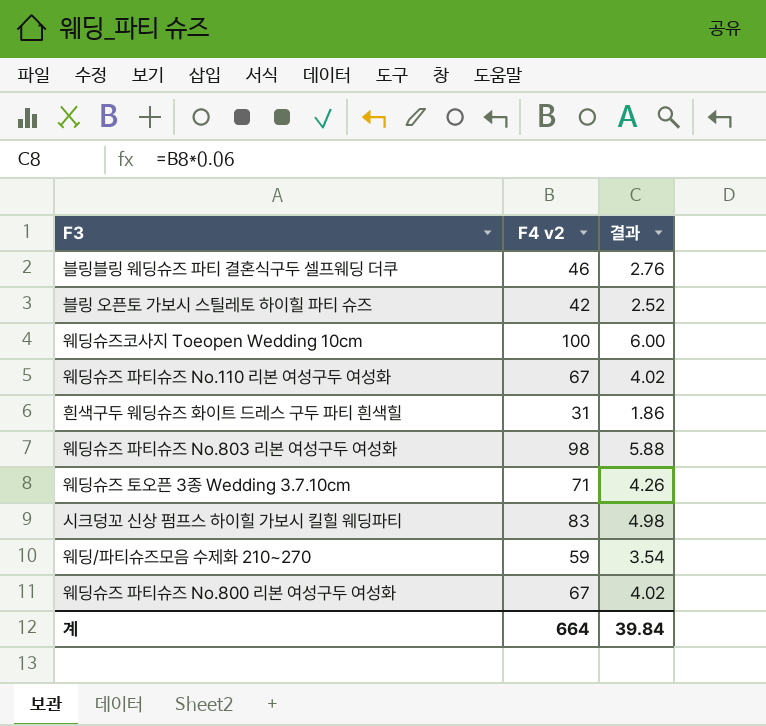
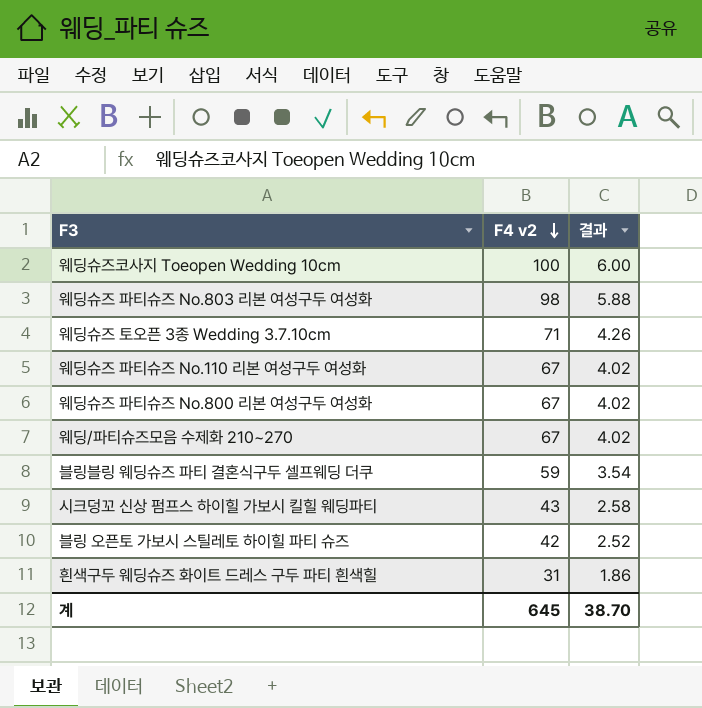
row order: none -> F4 v2 descending
웨딩/파티슈즈모음 수제화 210~270 | F4 v2: 59 -> 67
웨딩/파티슈즈모음 수제화 210~270 | 결과: 3.54 -> 4.02
블링블링 웨딩슈즈 파티 결혼식구두 셀프웨딩 더쿠 | F4 v2: 46 -> 59
블링블링 웨딩슈즈 파티 결혼식구두 셀프웨딩 더쿠 | 결과: 2.76 -> 3.54
시크덩꼬 신상 펌프스 하이힐 가보시 킬힐 웨딩파티 | F4 v2: 83 -> 43
시크덩꼬 신상 펌프스 하이힐 가보시 킬힐 웨딩파티 | 결과: 4.98 -> 2.58
계 | F4 v2: 664 -> 645
계 | 결과: 39.84 -> 38.70

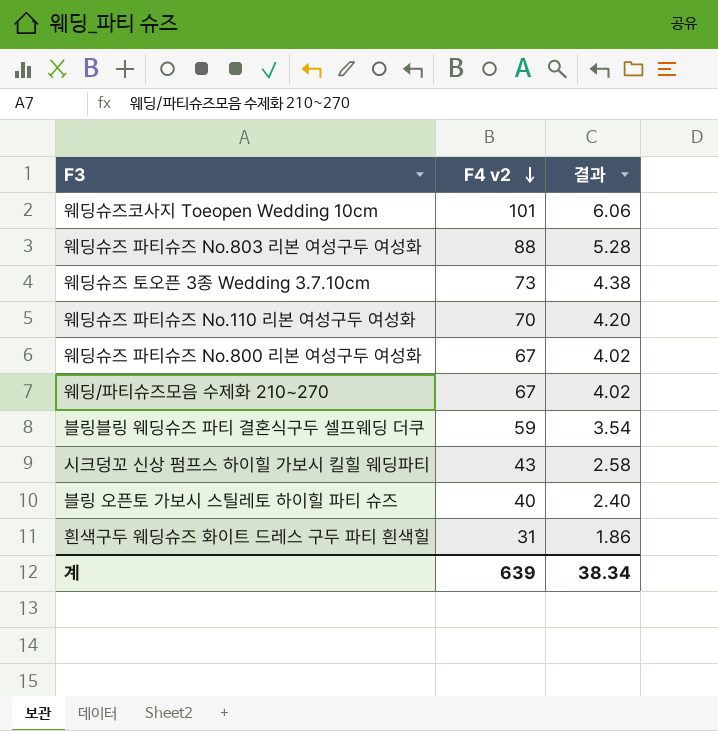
웨딩슈즈코사지 Toeopen Wedding 10cm | F4 v2: 100 -> 101
웨딩슈즈코사지 Toeopen Wedding 10cm | 결과: 6.00 -> 6.06
웨딩슈즈 파티슈즈 No.803 리본 여성구두 여성화 | F4 v2: 98 -> 88
웨딩슈즈 파티슈즈 No.803 리본 여성구두 여성화 | 결과: 5.88 -> 5.28
웨딩슈즈 토오픈 3종 Wedding 3.7.10cm | F4 v2: 71 -> 73
웨딩슈즈 토오픈 3종 Wedding 3.7.10cm | 결과: 4.26 -> 4.38
웨딩슈즈 파티슈즈 No.110 리본 여성구두 여성화 | F4 v2: 67 -> 70
웨딩슈즈 파티슈즈 No.110 리본 여성구두 여성화 | 결과: 4.02 -> 4.20
블링 오픈토 가보시 스틸레토 하이힐 파티 슈즈 | F4 v2: 42 -> 40
블링 오픈토 가보시 스틸레토 하이힐 파티 슈즈 | 결과: 2.52 -> 2.40
계 | F4 v2: 645 -> 639
계 | 결과: 38.70 -> 38.34

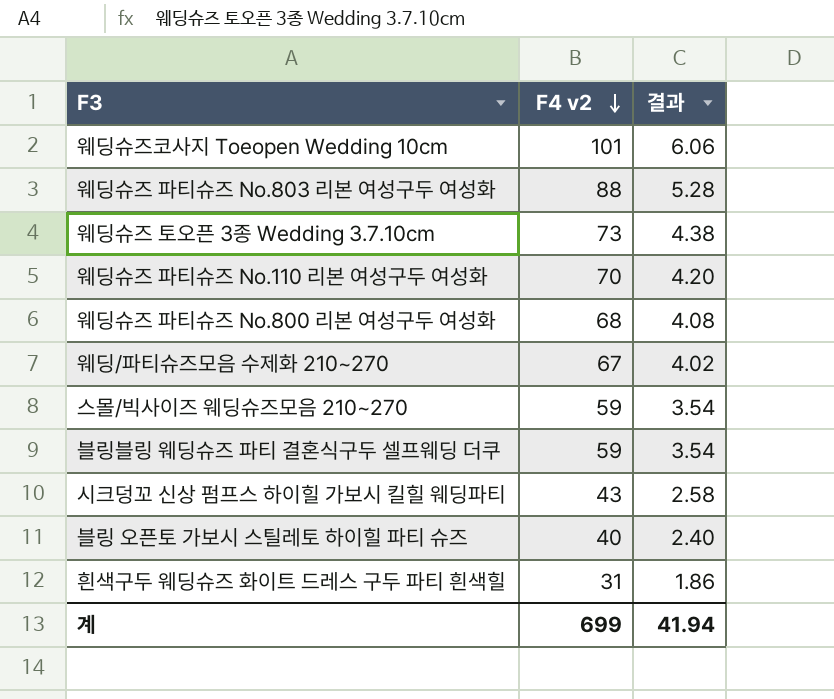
웨딩슈즈 파티슈즈 No.800 리본 여성구두 여성화 | F4 v2: 67 -> 68
웨딩슈즈 파티슈즈 No.800 리본 여성구두 여성화 | 결과: 4.02 -> 4.08
row 스몰/빅사이즈 웨딩슈즈모음 210~270: none -> 59 | 3.54
계 | F4 v2: 639 -> 699
계 | 결과: 38.34 -> 41.94

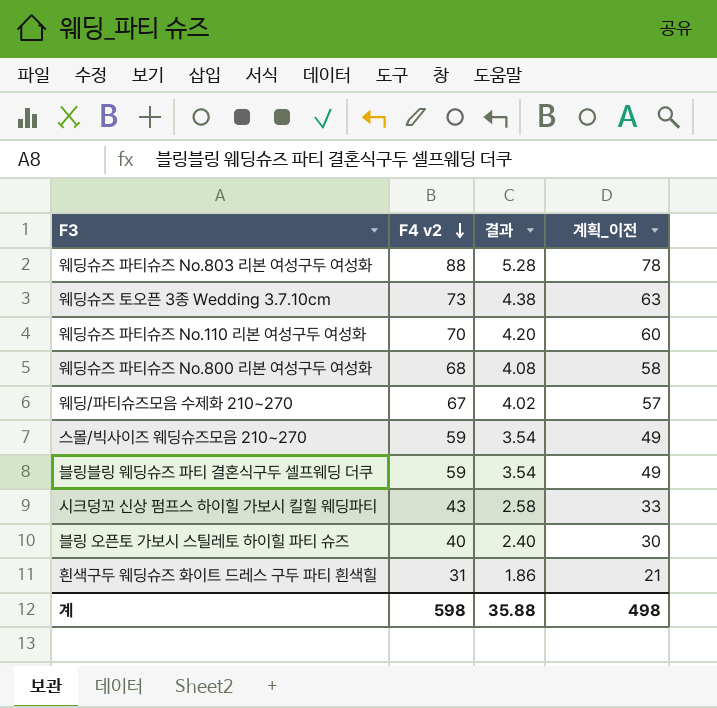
column 계획_이전 | formula: none -> [F4 v2] - 10
row 웨딩슈즈코사지 Toeopen Wedding 10cm: 101 | 6.06 -> none
계 | F4 v2: 699 -> 598
계 | 결과: 41.94 -> 35.88

